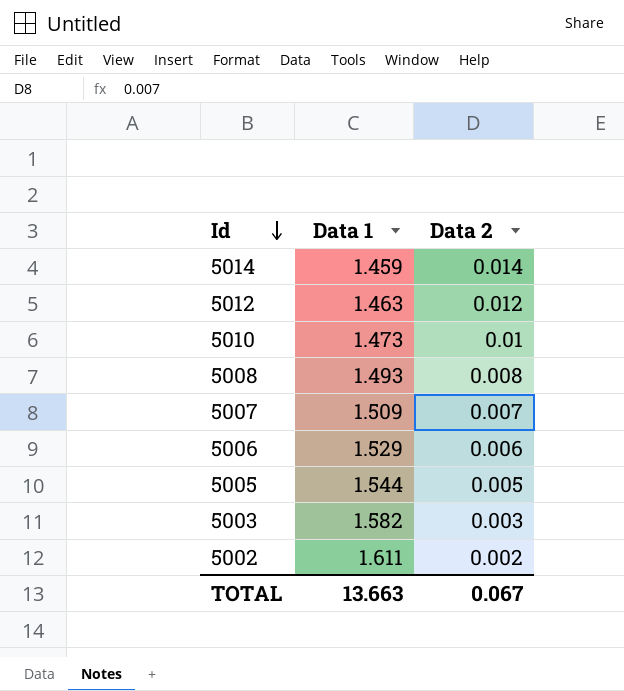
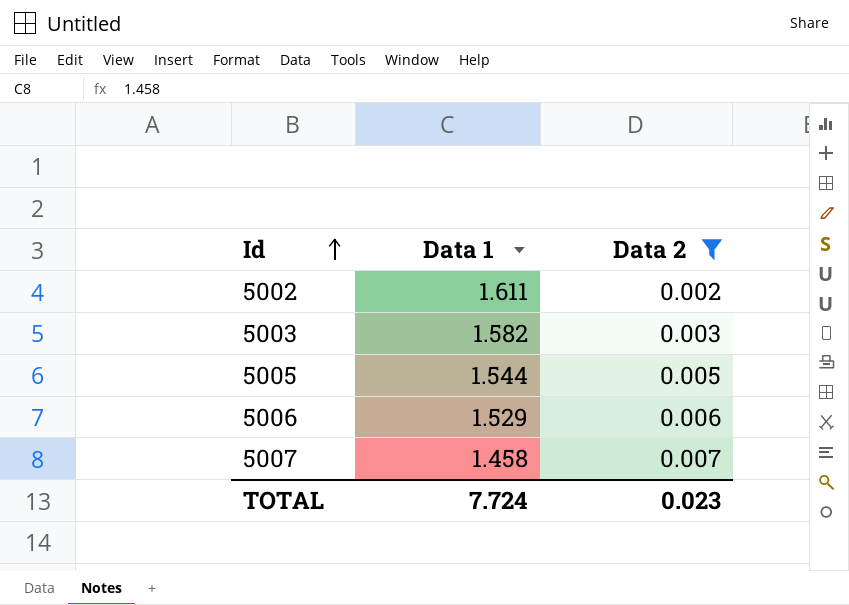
filter: none -> Data 2 <= 0.007
row order: Id descending -> Id ascending
5007 | Data 1: 1.509 -> 1.458
TOTAL | Data 1: 13.663 -> 7.724
TOTAL | Data 2: 0.067 -> 0.023

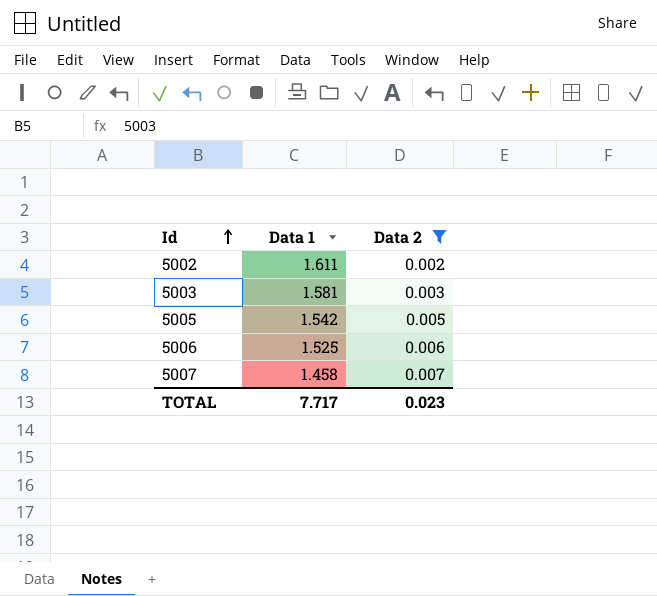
5003 | Data 1: 1.582 -> 1.581
5005 | Data 1: 1.544 -> 1.542
5006 | Data 1: 1.529 -> 1.525
TOTAL | Data 1: 7.724 -> 7.717

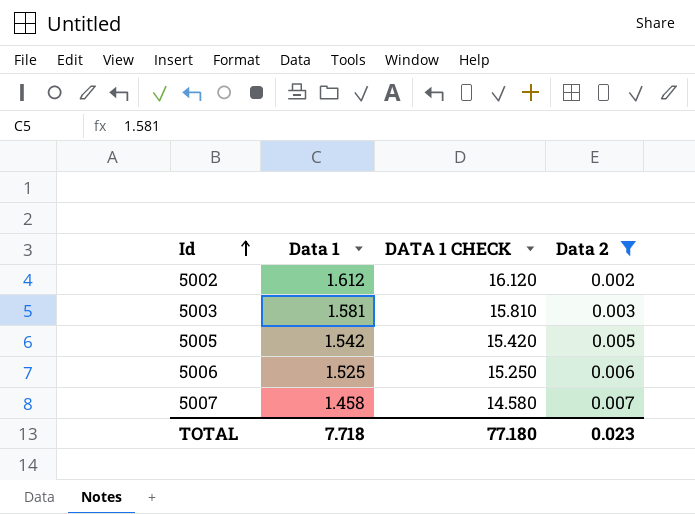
column DATA 1 CHECK | formula: none -> [Data 1] * 10
5002 | Data 1: 1.611 -> 1.612
TOTAL | Data 1: 7.717 -> 7.718

